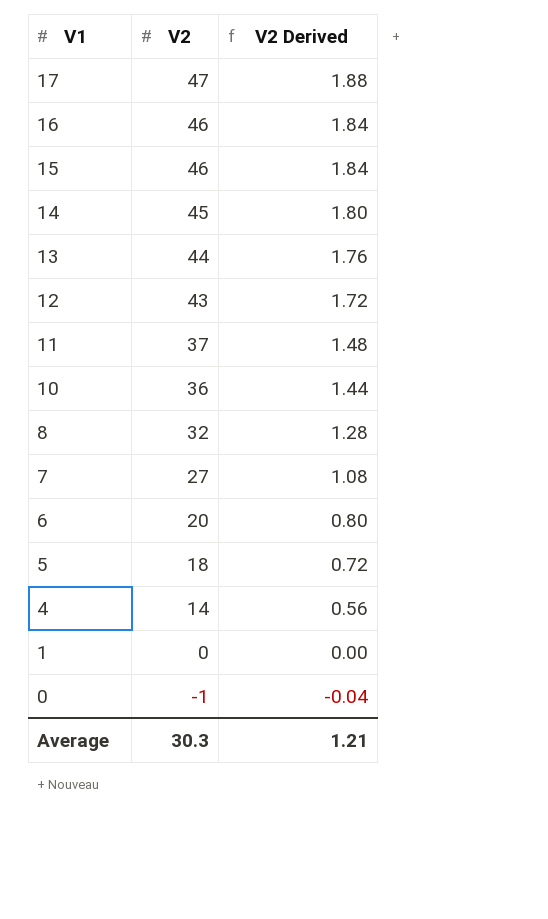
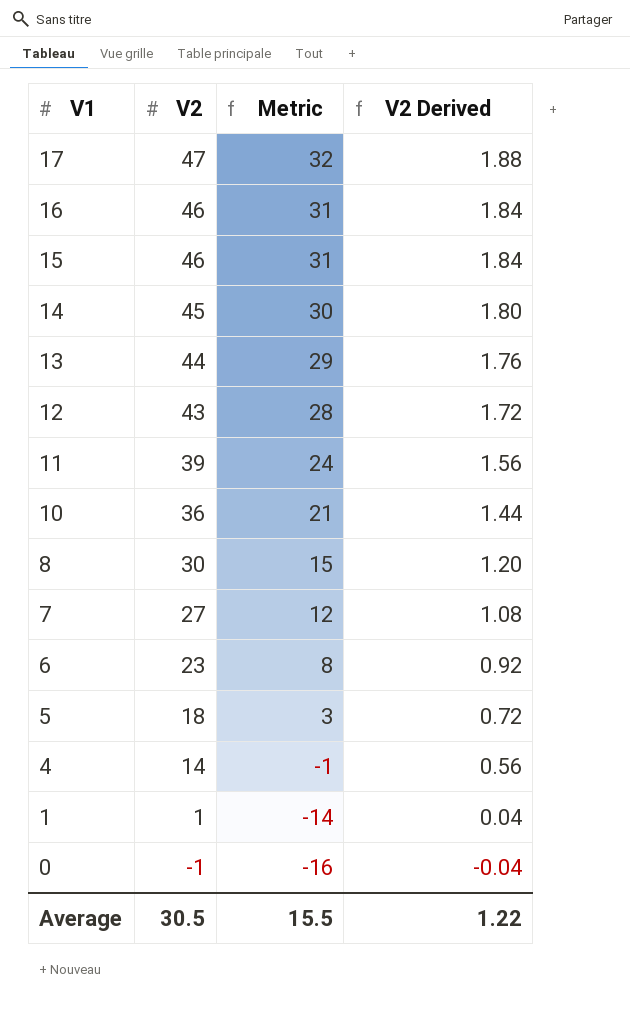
column Metric | formula: none -> [V2] - 15
11 | V2: 37 -> 39
11 | V2 Derived: 1.48 -> 1.56
8 | V2: 32 -> 30
8 | V2 Derived: 1.28 -> 1.20
6 | V2: 20 -> 23
6 | V2 Derived: 0.80 -> 0.92
1 | V2: 0 -> 1
1 | V2 Derived: 0.00 -> 0.04
Average | V2: 30.3 -> 30.5
Average | V2 Derived: 1.21 -> 1.22

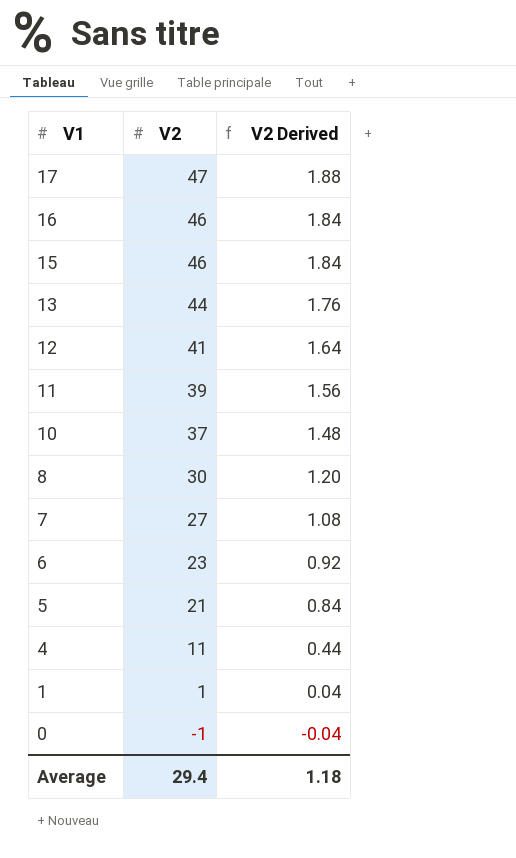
column Metric | formula: [V2] - 15 -> none
row 14: 45 | 30 | 1.80 -> none
12 | V2: 43 -> 41
12 | V2 Derived: 1.72 -> 1.64
10 | V2: 36 -> 37
10 | V2 Derived: 1.44 -> 1.48
5 | V2: 18 -> 21
5 | V2 Derived: 0.72 -> 0.84
4 | V2: 14 -> 11
4 | V2 Derived: 0.56 -> 0.44
Average | V2: 30.5 -> 29.4
Average | V2 Derived: 1.22 -> 1.18

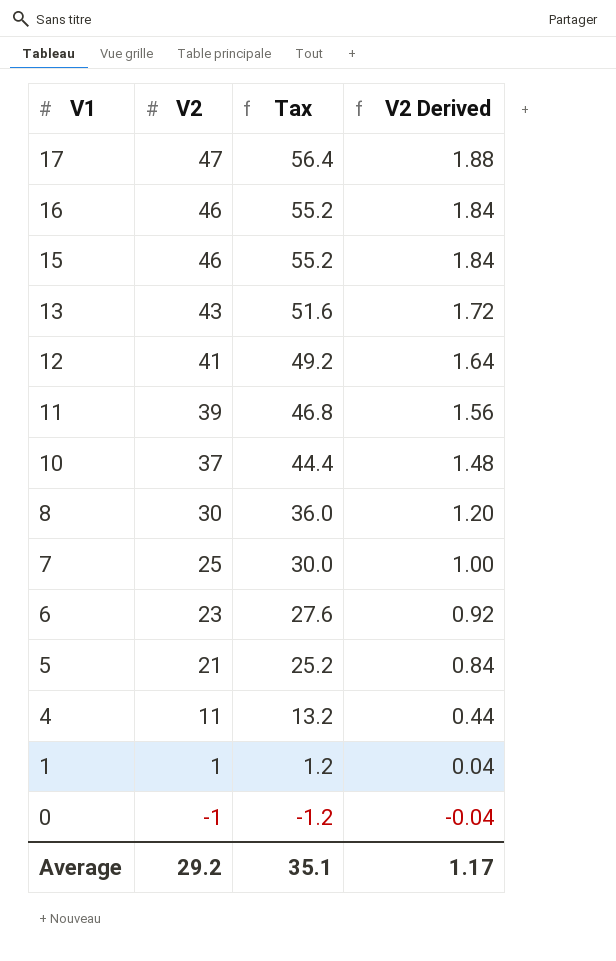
column Tax | formula: none -> [V2] * 1.2
13 | V2: 44 -> 43
13 | V2 Derived: 1.76 -> 1.72
7 | V2: 27 -> 25
7 | V2 Derived: 1.08 -> 1.00
Average | V2: 29.4 -> 29.2
Average | V2 Derived: 1.18 -> 1.17

